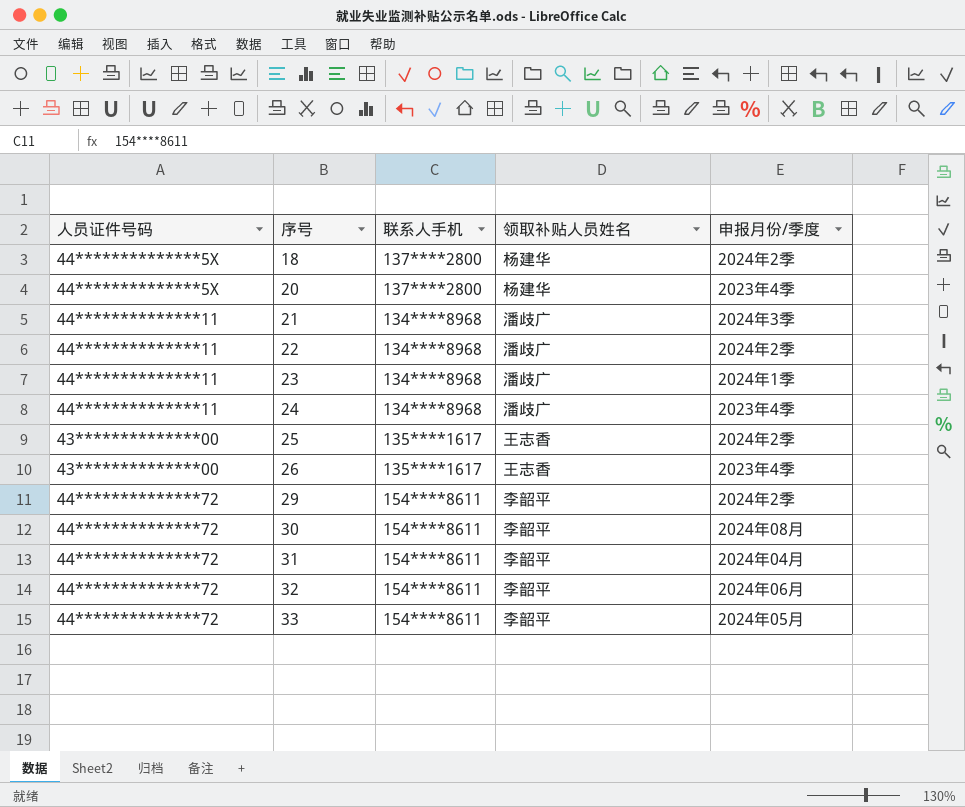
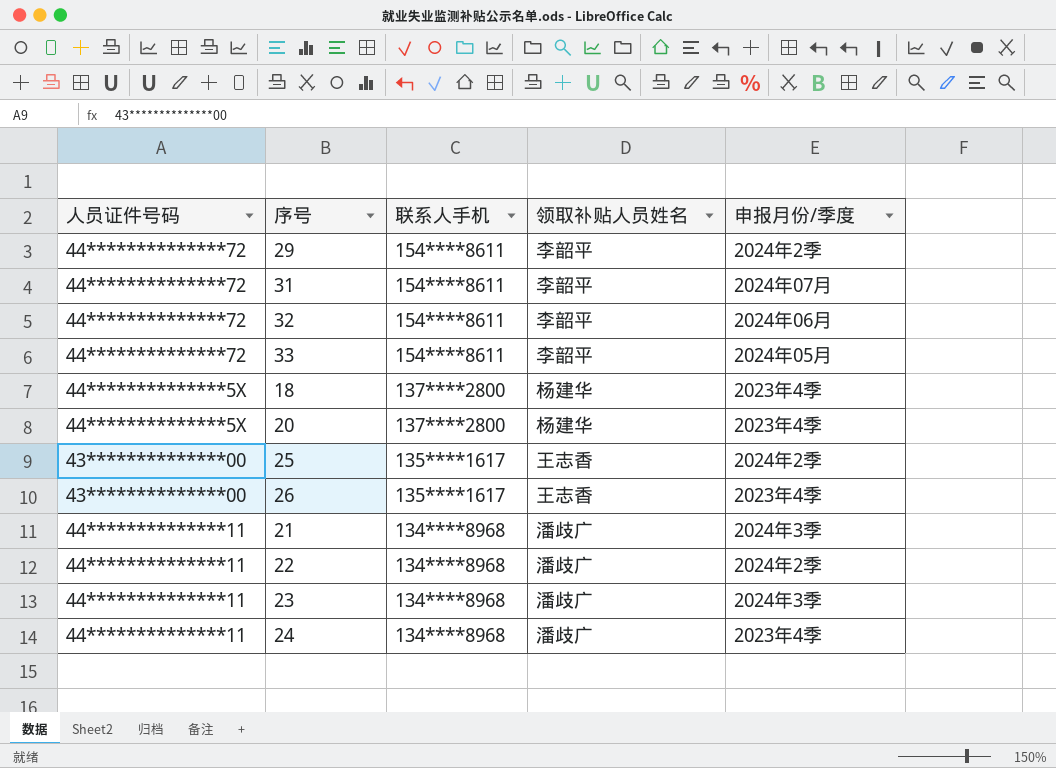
row order: 序号 ascending -> 联系人手机 descending
row 30: 44**************72 | 154****8611 | 李韶平 | 2024年08月 -> none
31 | 申报月份/季度: 2024年04月 -> 2024年07月
18 | 申报月份/季度: 2024年2季 -> 2023年4季
23 | 申报月份/季度: 2024年1季 -> 2024年3季

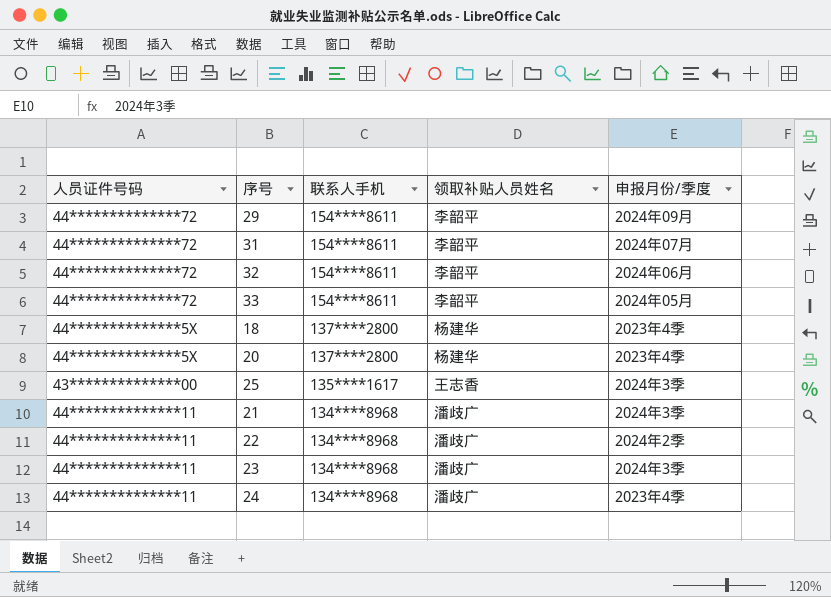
row 26: 43**************00 | 135****1617 | 王志香 | 2023年4季 -> none
29 | 申报月份/季度: 2024年2季 -> 2024年09月
25 | 申报月份/季度: 2024年2季 -> 2024年3季

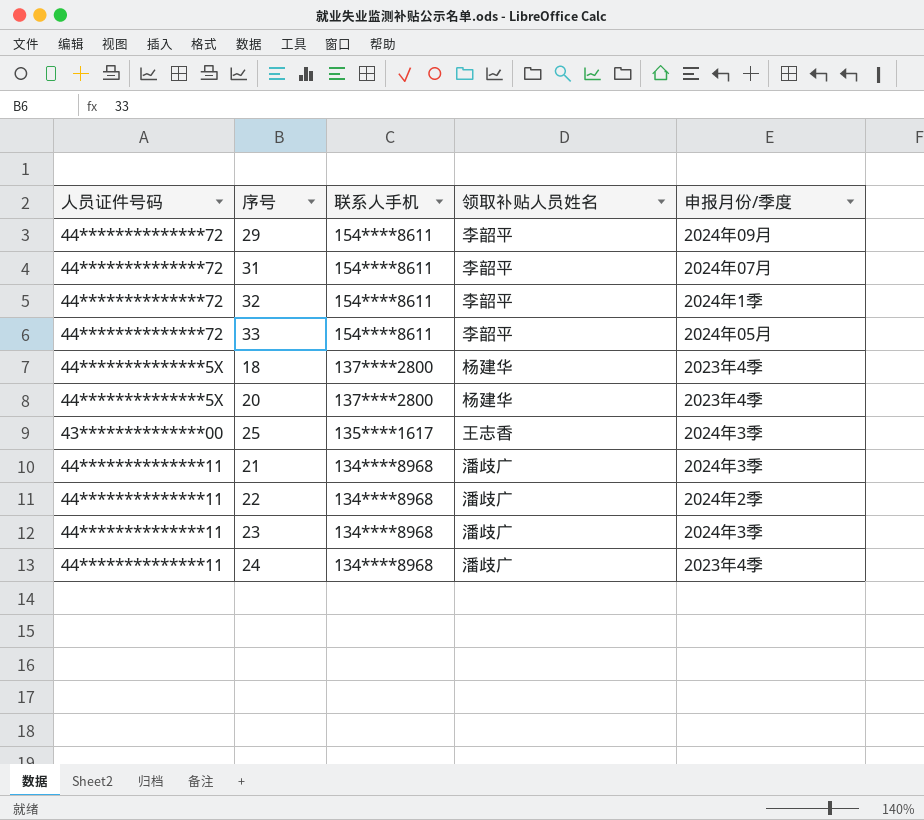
32 | 申报月份/季度: 2024年06月 -> 2024年1季

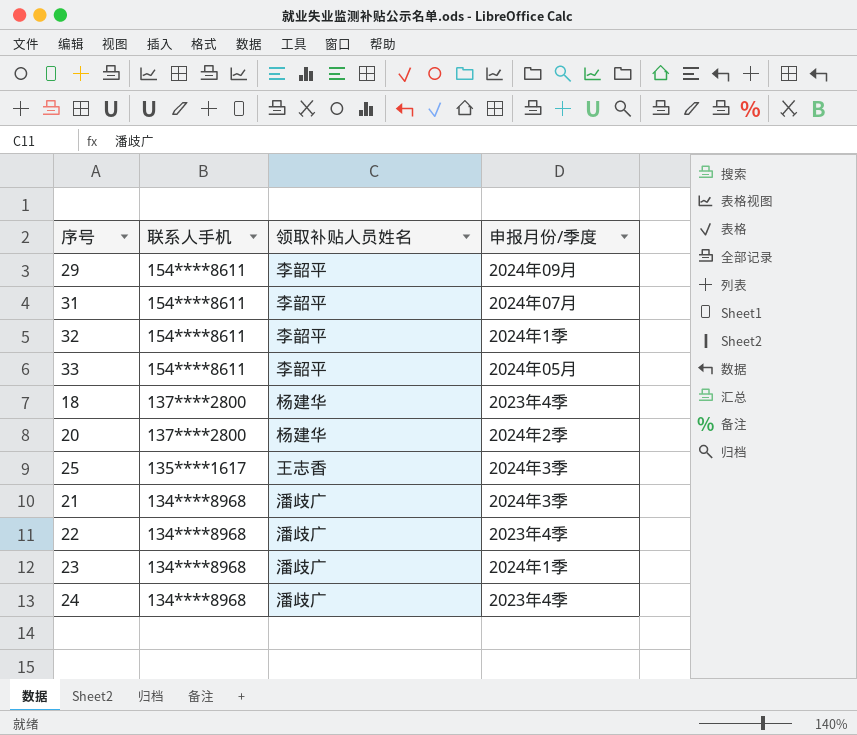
column 人员证件号码 | position: 1 -> none
20 | 申报月份/季度: 2023年4季 -> 2024年2季
22 | 申报月份/季度: 2024年2季 -> 2023年4季
23 | 申报月份/季度: 2024年3季 -> 2024年1季

